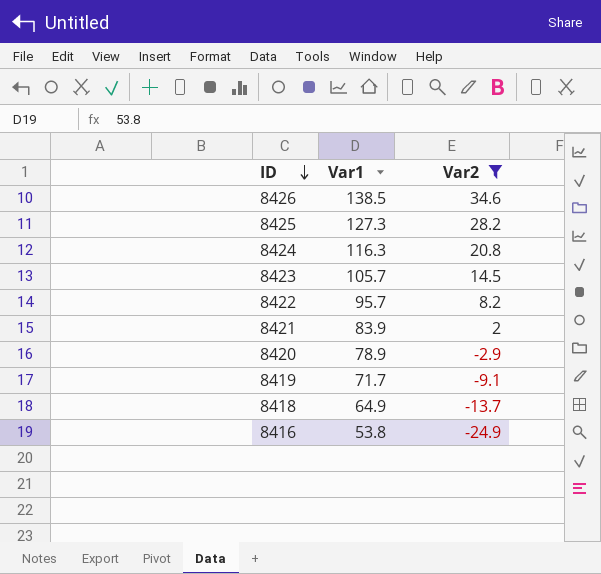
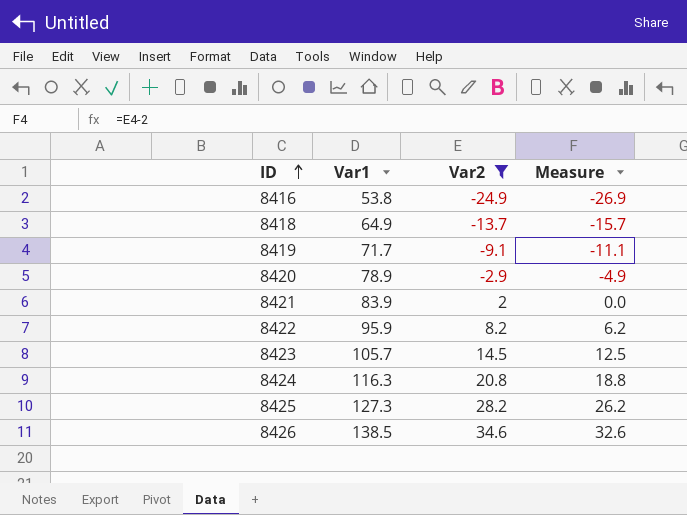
row order: ID descending -> ID ascending
column Measure | formula: none -> [Var2] - 2
8422 | Var1: 95.7 -> 95.9

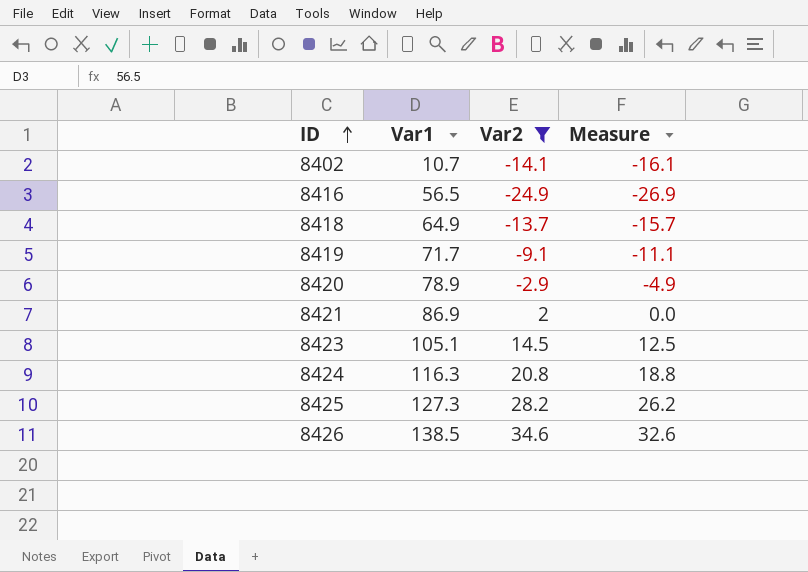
row 8422: 95.9 | 8.2 | 6.2 -> none
row 8402: none -> 10.7 | -14.1 | -16.1
8416 | Var1: 53.8 -> 56.5
8421 | Var1: 83.9 -> 86.9
8423 | Var1: 105.7 -> 105.1

